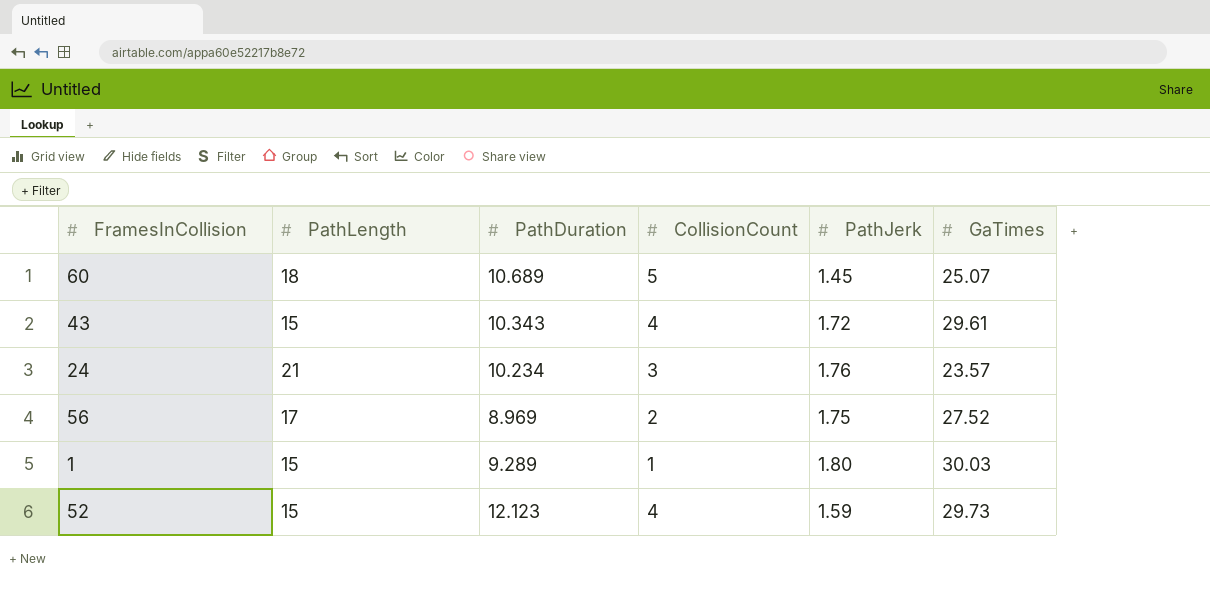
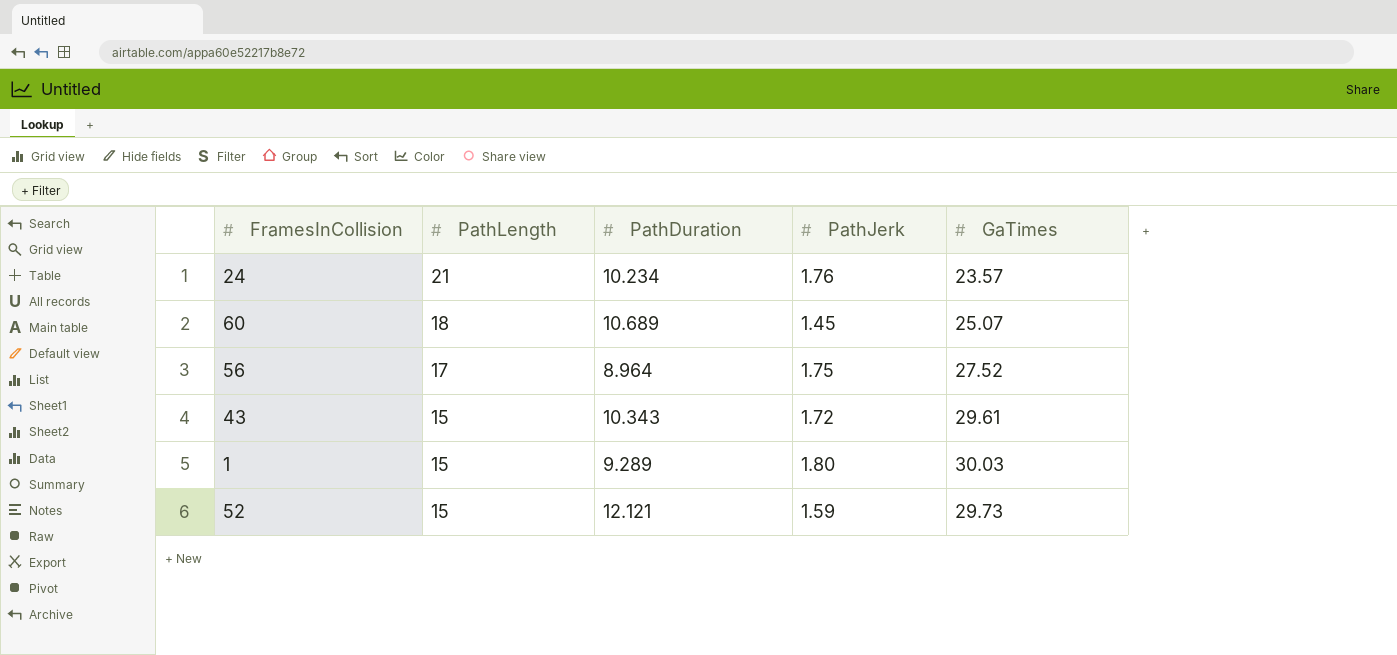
row order: none -> PathLength descending
column CollisionCount | position: 4 -> none
56 | PathDuration: 8.969 -> 8.964
52 | PathDuration: 12.123 -> 12.121

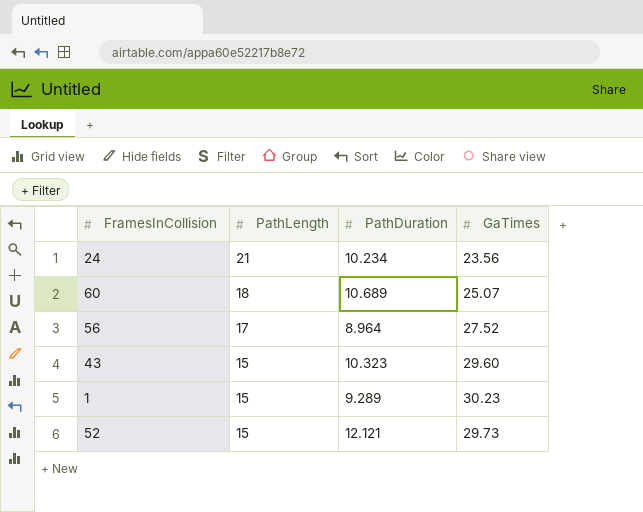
column PathJerk | position: 4 -> none
24 | GaTimes: 23.57 -> 23.56
43 | PathDuration: 10.343 -> 10.323
43 | GaTimes: 29.61 -> 29.60
1 | GaTimes: 30.03 -> 30.23

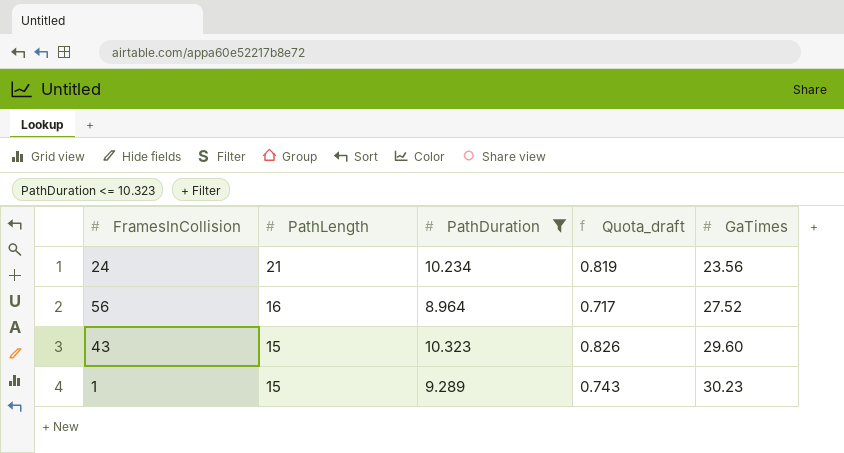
filter: none -> PathDuration <= 10.323
column Quota_draft | formula: none -> [PathDuration] * 0.08
56 | PathLength: 17 -> 16

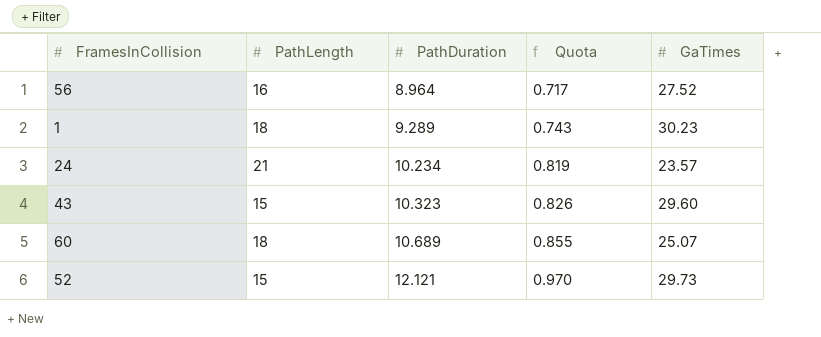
filter: PathDuration <= 10.323 -> none
row order: PathLength descending -> PathDuration ascending
column name: Quota_draft -> Quota
1 | PathLength: 15 -> 18
24 | GaTimes: 23.56 -> 23.57

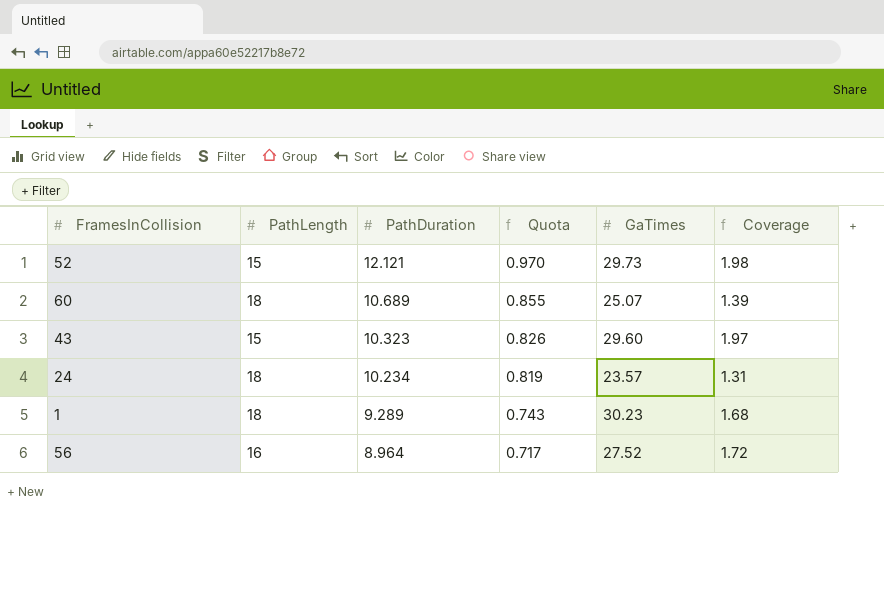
row order: PathDuration ascending -> PathDuration descending
column Coverage | formula: none -> [GaTimes] / [PathLength]
24 | PathLength: 21 -> 18

